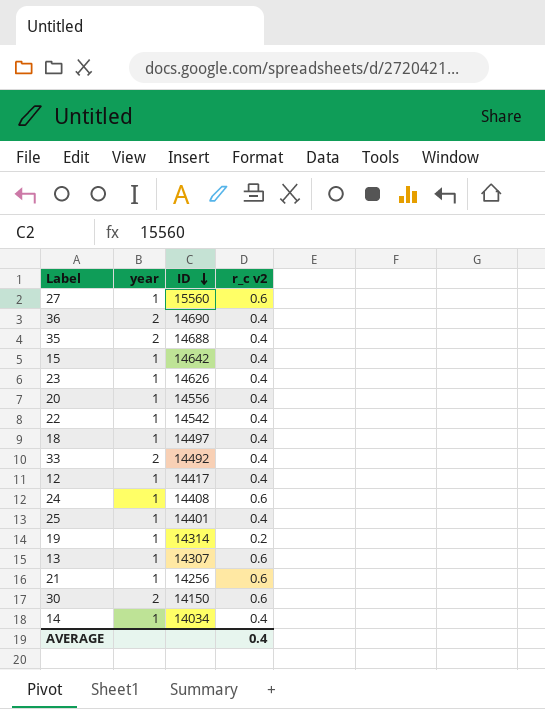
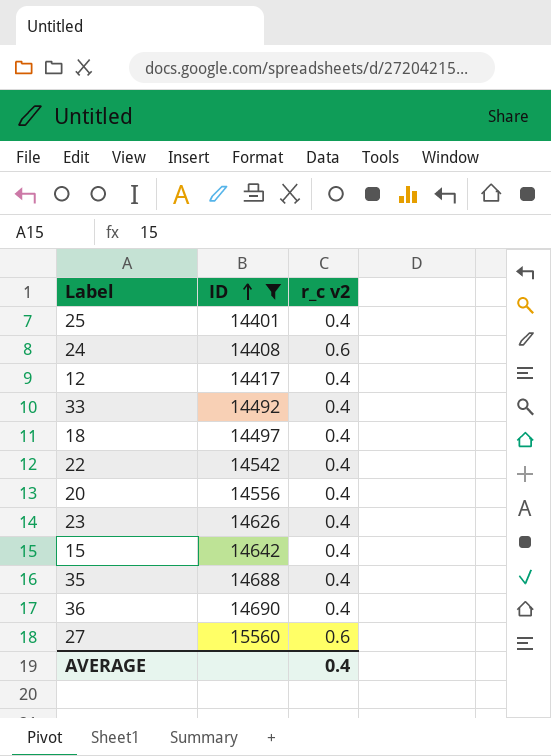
filter: none -> ID >= 14401
row order: ID descending -> ID ascending
column year | position: 2 -> none

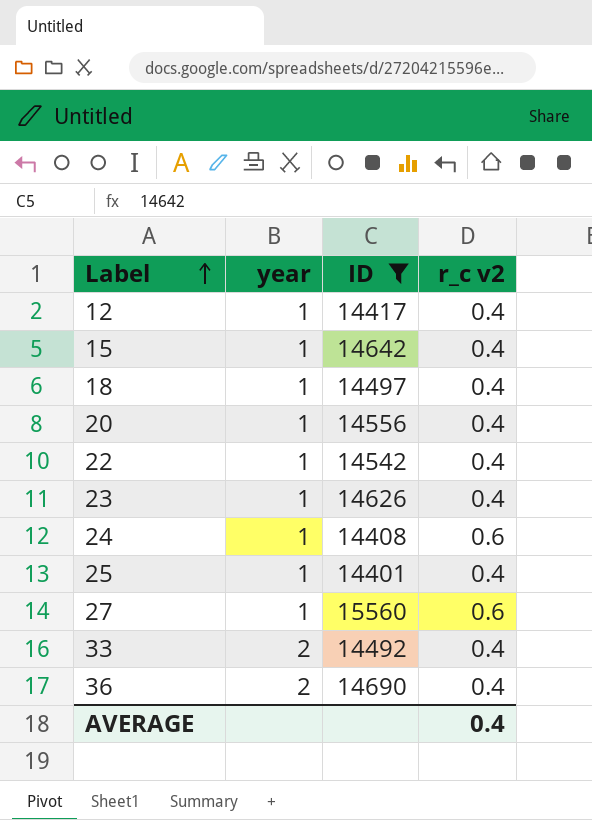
row order: ID ascending -> Label ascending
column year | position: none -> 2
row 35: 14688 | 0.4 -> none

